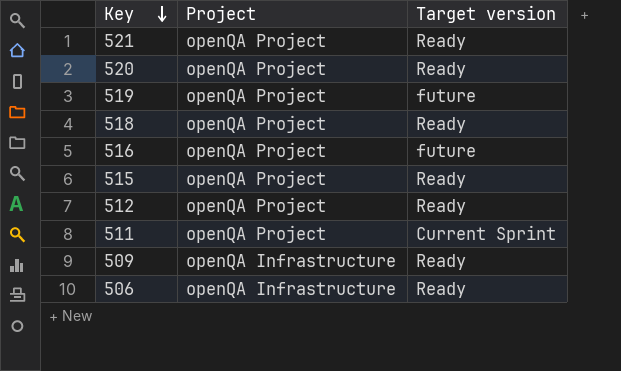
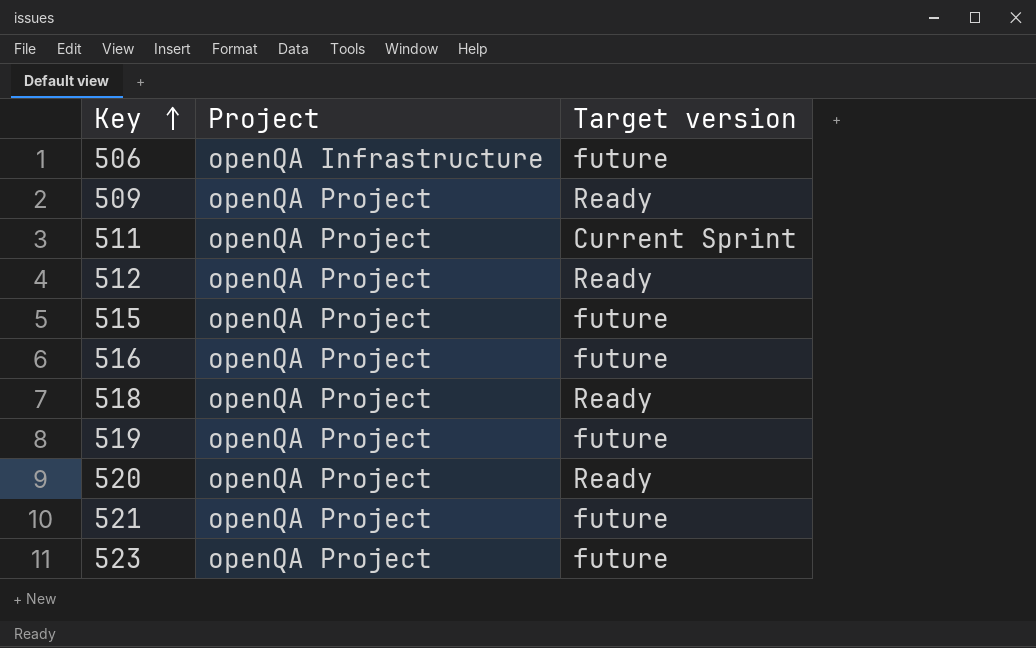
row order: Key descending -> Key ascending
506 | Target version: Ready -> future
509 | Project: openQA Infrastructure -> openQA Project
515 | Target version: Ready -> future
521 | Target version: Ready -> future
row 523: none -> openQA Project | future

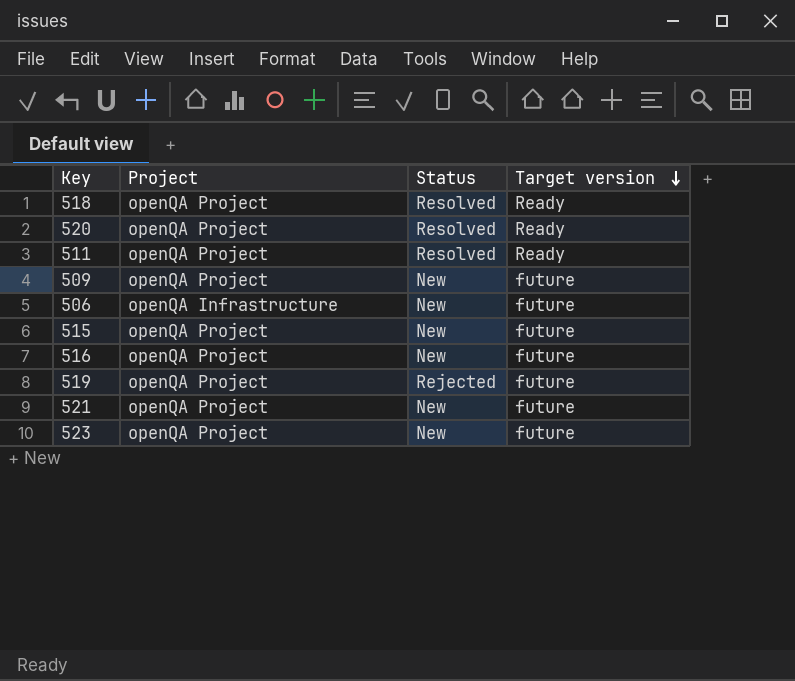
row order: Key ascending -> Target version descending
column Status | position: none -> 3
row 512: openQA Project | Ready -> none
511 | Target version: Current Sprint -> Ready
509 | Target version: Ready -> future

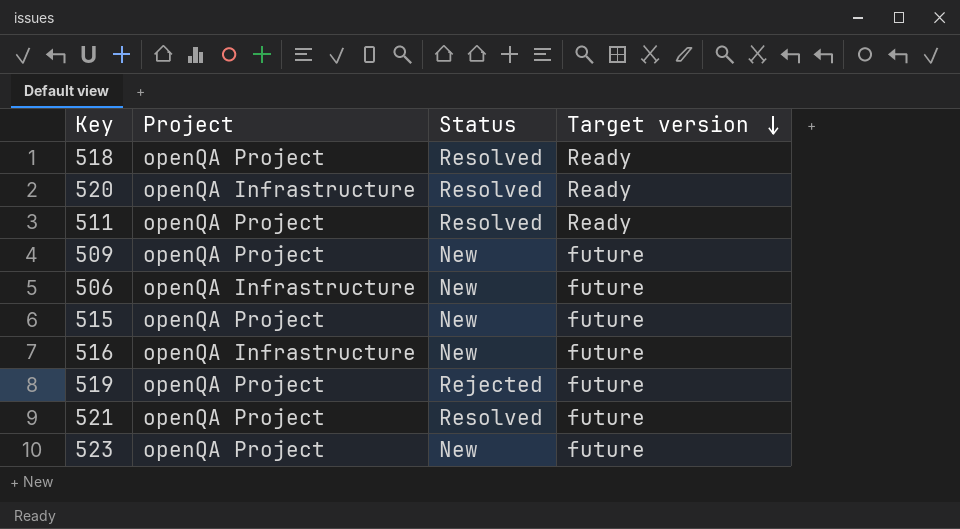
520 | Project: openQA Project -> openQA Infrastructure
516 | Project: openQA Project -> openQA Infrastructure
521 | Status: New -> Resolved

